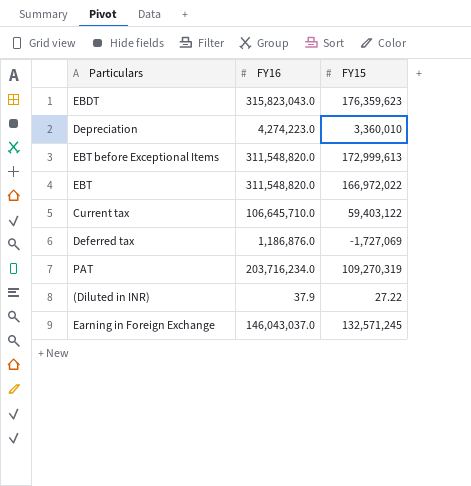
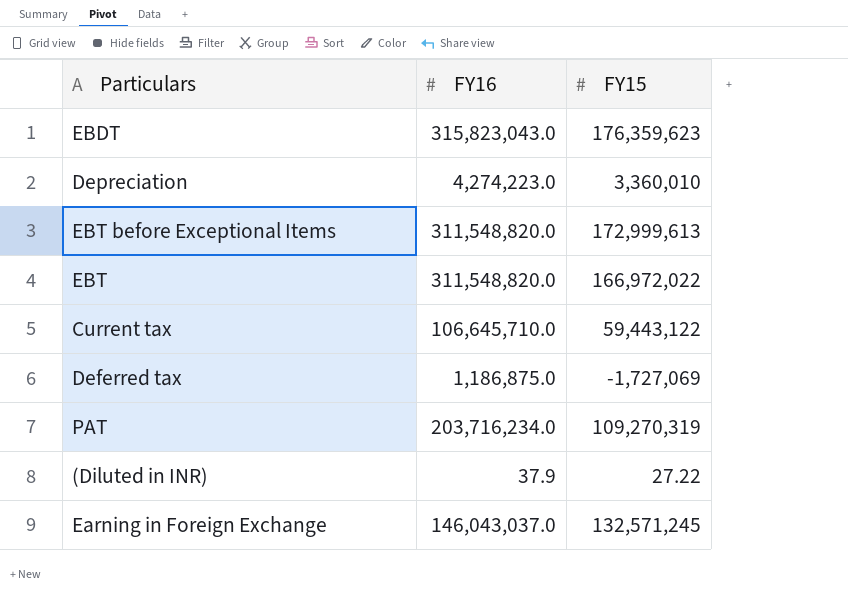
Current tax | FY15: 59,403,122 -> 59,443,122
Deferred tax | FY16: 1,186,876.0 -> 1,186,875.0

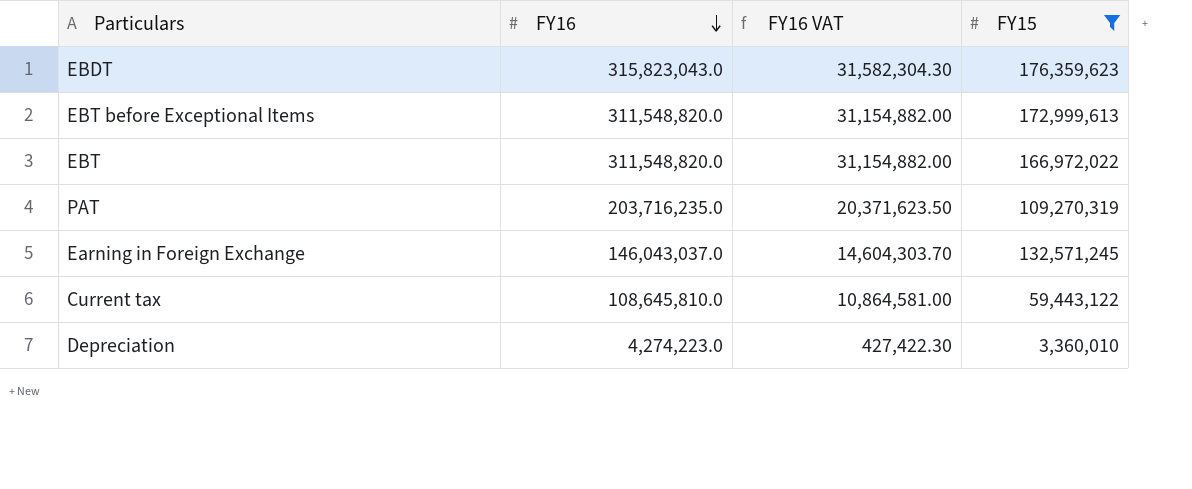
filter: none -> FY15 >= 3,360,010
row order: none -> FY16 descending
column FY16 VAT | formula: none -> [FY16] * 0.1
PAT | FY16: 203,716,234.0 -> 203,716,235.0
Current tax | FY16: 106,645,710.0 -> 108,645,810.0

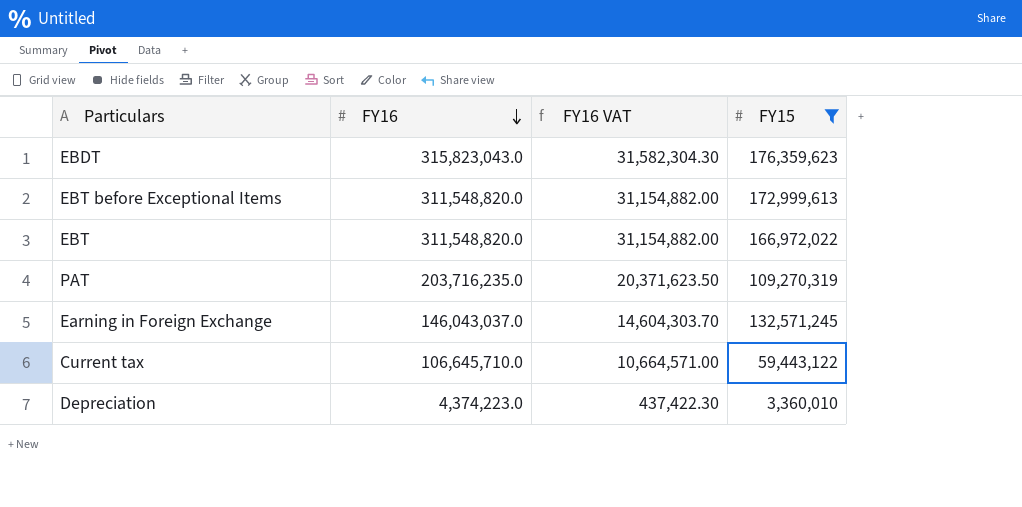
Current tax | FY16: 108,645,810.0 -> 106,645,710.0
Current tax | FY16 VAT: 10,864,581.00 -> 10,664,571.00
Depreciation | FY16: 4,274,223.0 -> 4,374,223.0
Depreciation | FY16 VAT: 427,422.30 -> 437,422.30

